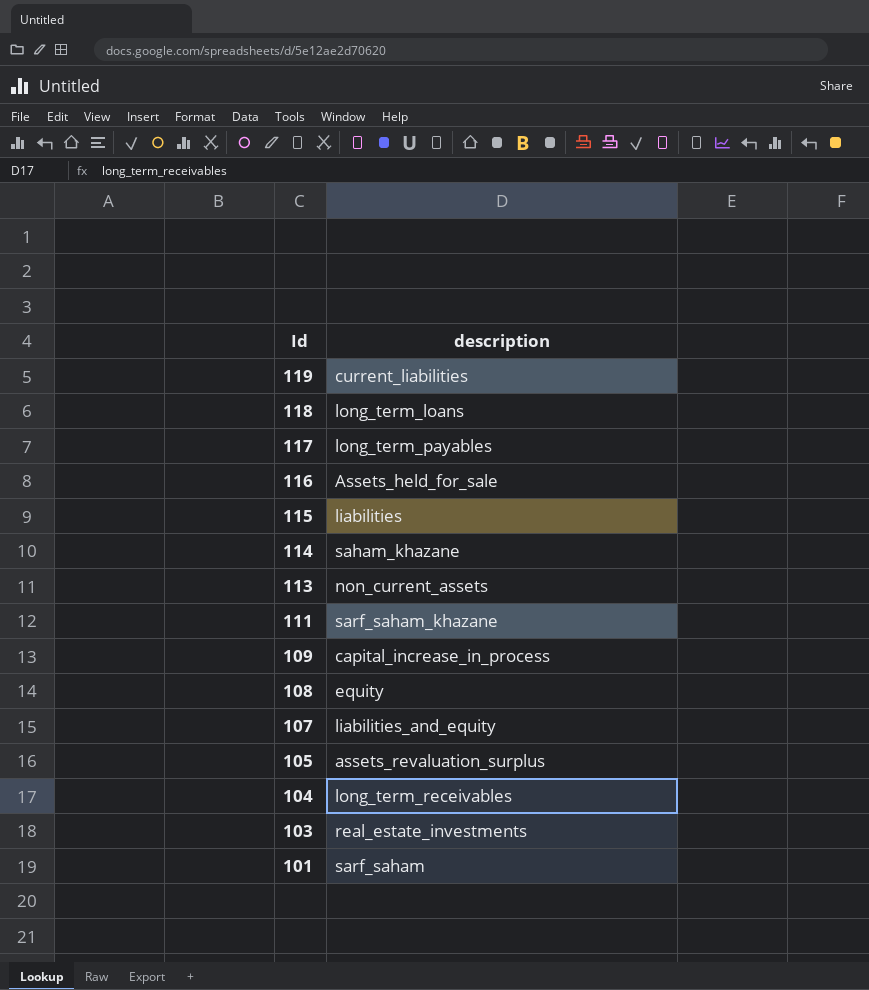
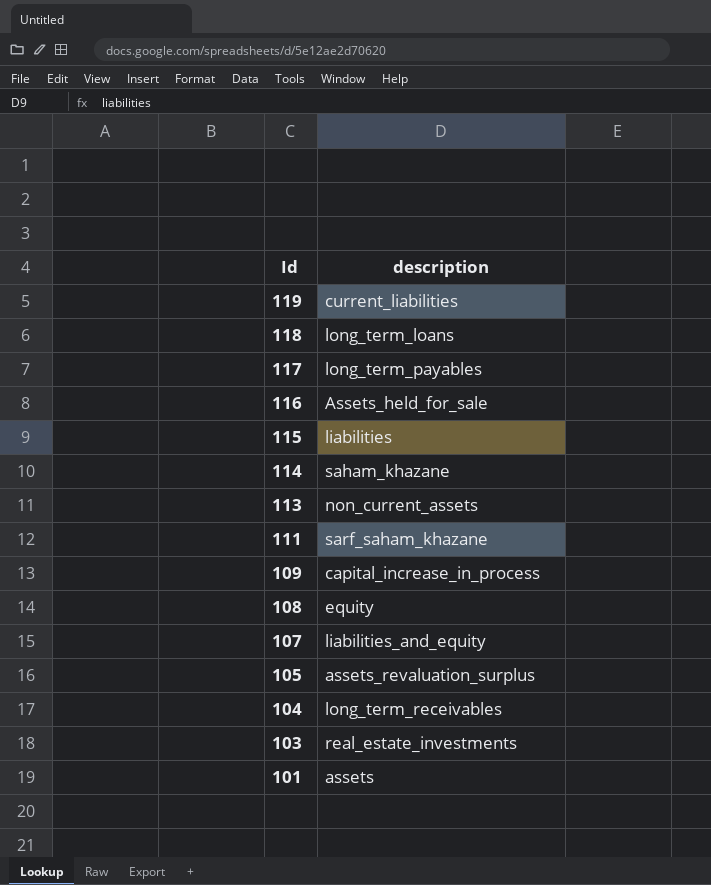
101 | description: sarf_saham -> assets

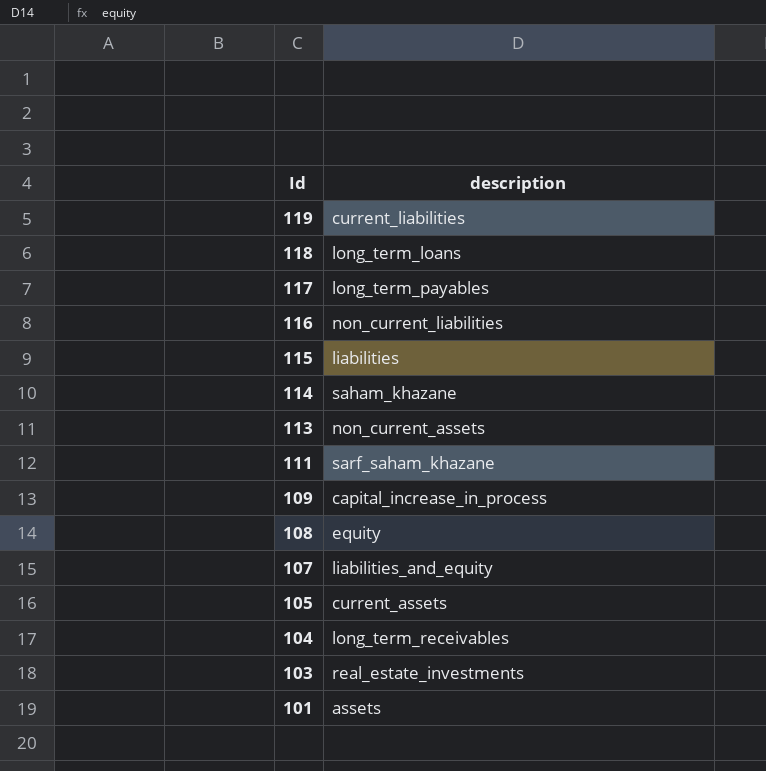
116 | description: Assets_held_for_sale -> non_current_liabilities
105 | description: assets_revaluation_surplus -> current_assets

